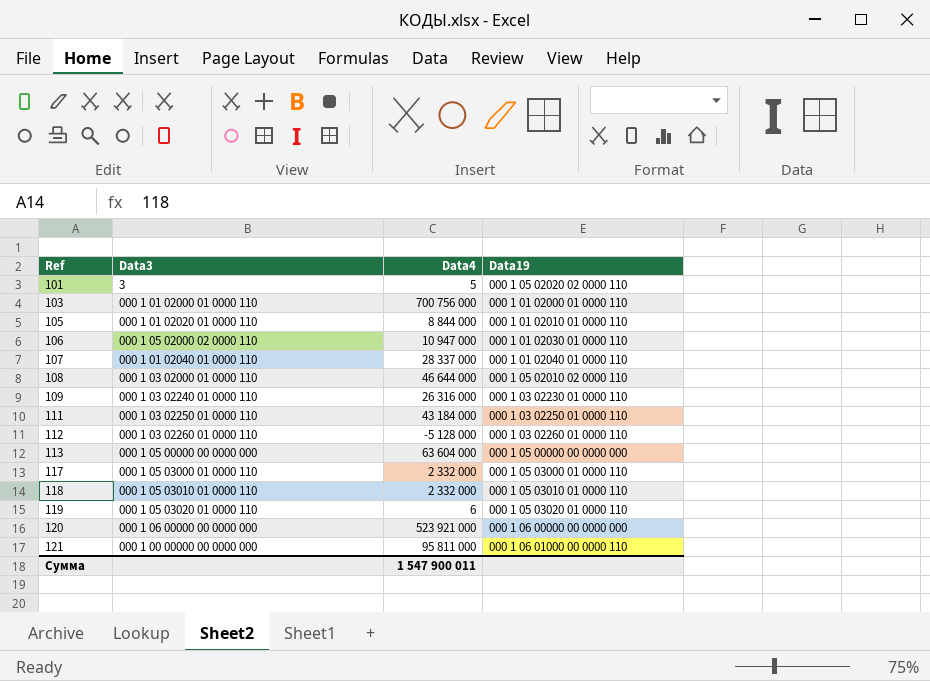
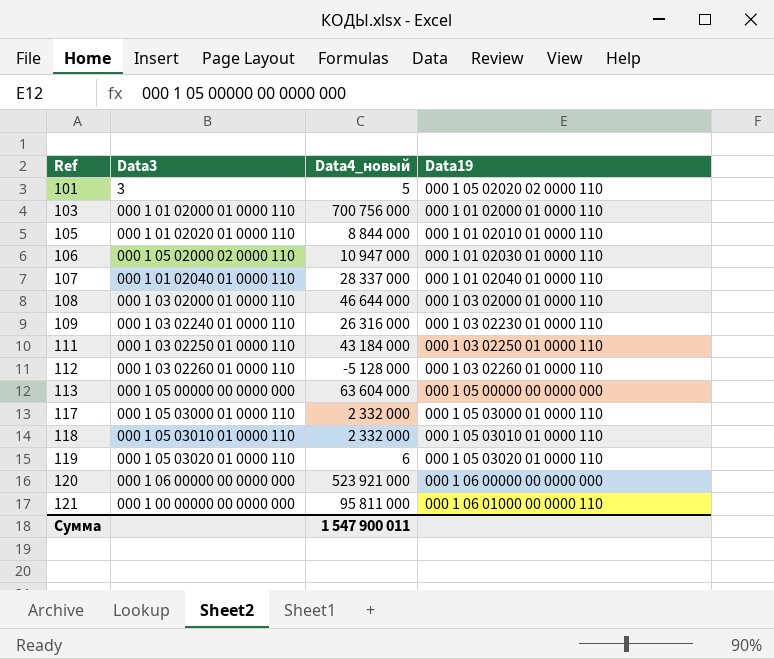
column name: Data4 -> Data4_новый
108 | Data19: 000 1 05 02010 02 0000 110 -> 000 1 03 02000 01 0000 110

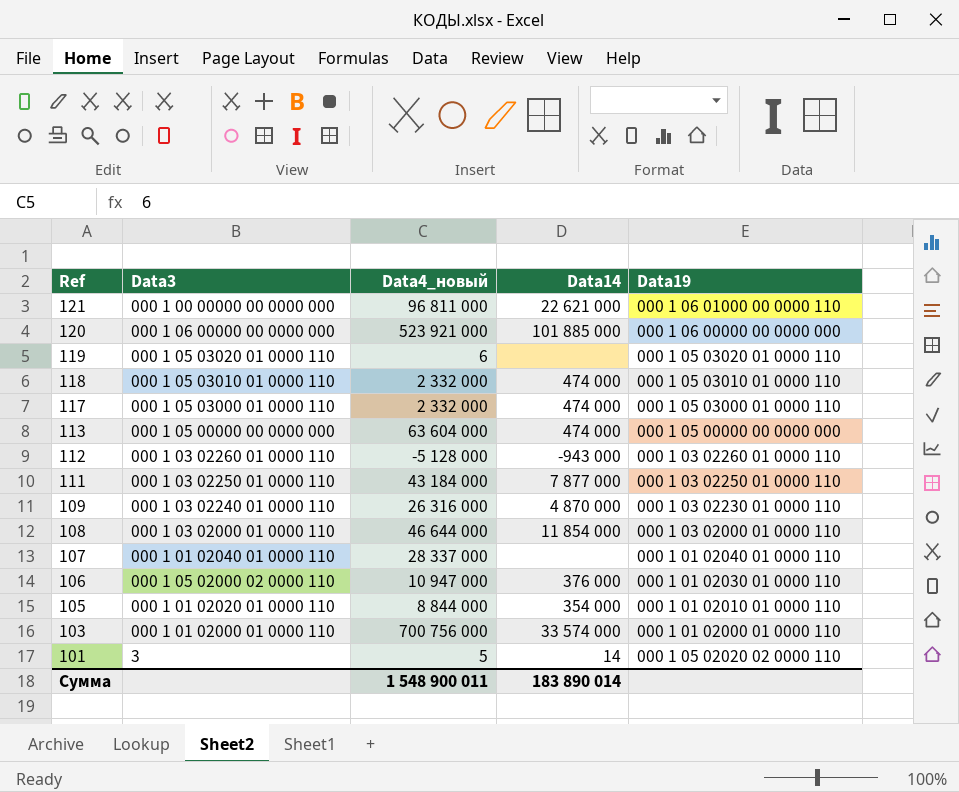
row order: Ref ascending -> Ref descending
column Data14 | position: none -> 4
121 | Data4_новый: 95 811 000 -> 96 811 000
Сумма | Data4_новый: 1 547 900 011 -> 1 548 900 011

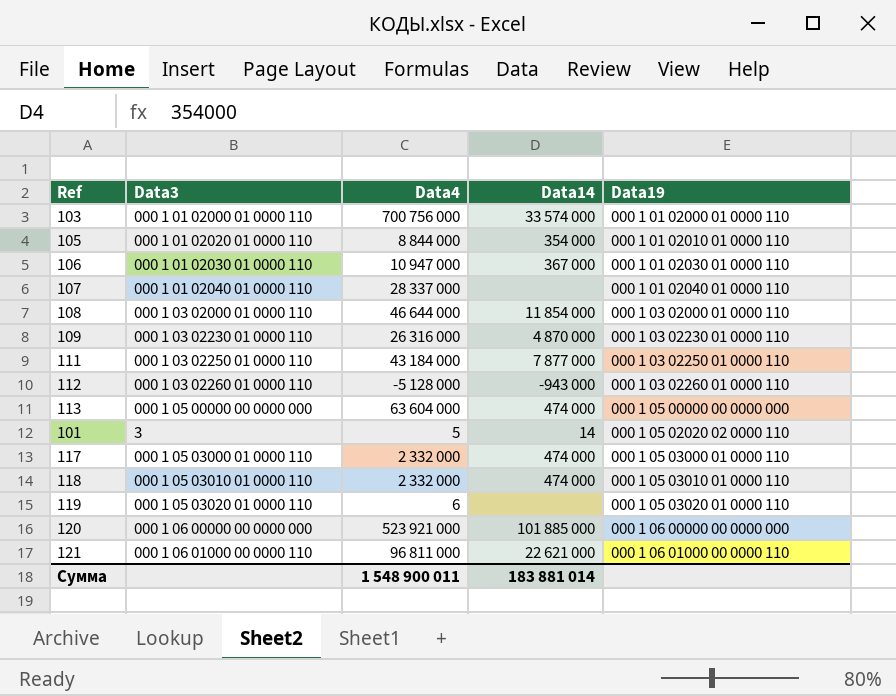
row order: Ref descending -> Data19 ascending
column name: Data4_новый -> Data4
106 | Data3: 000 1 05 02000 02 0000 110 -> 000 1 01 02030 01 0000 110
106 | Data14: 376 000 -> 367 000
109 | Data3: 000 1 03 02240 01 0000 110 -> 000 1 03 02230 01 0000 110
121 | Data3: 000 1 00 00000 00 0000 000 -> 000 1 06 01000 00 0000 110
Сумма | Data14: 183 890 014 -> 183 881 014

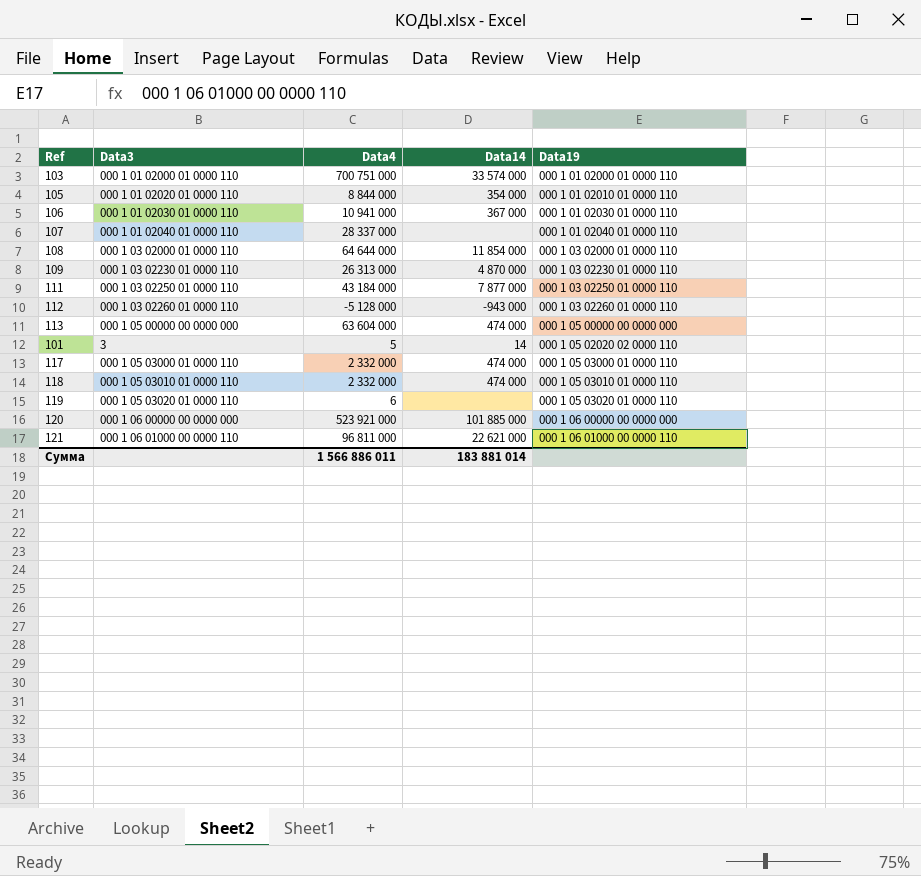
103 | Data4: 700 756 000 -> 700 751 000
106 | Data4: 10 947 000 -> 10 941 000
108 | Data4: 46 644 000 -> 64 644 000
109 | Data4: 26 316 000 -> 26 313 000
Сумма | Data4: 1 548 900 011 -> 1 566 886 011

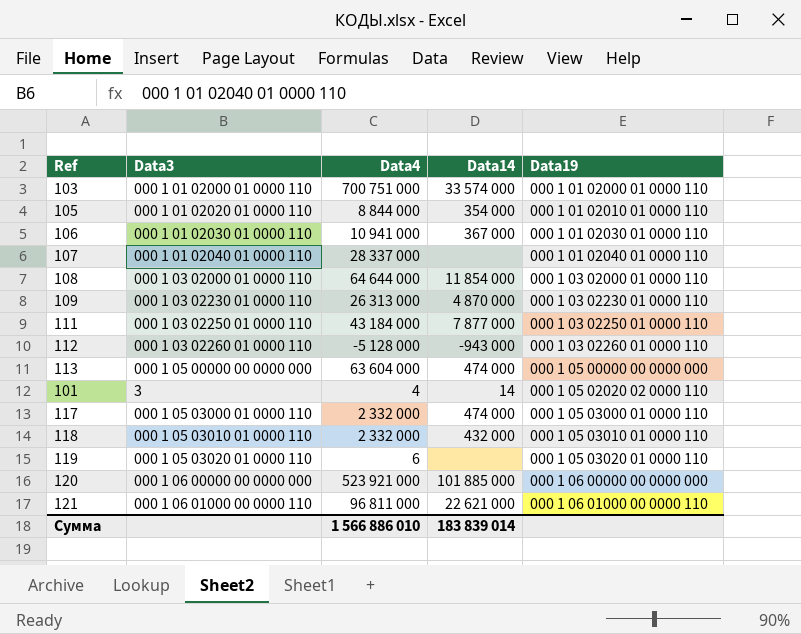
101 | Data4: 5 -> 4
118 | Data14: 474 000 -> 432 000
Сумма | Data4: 1 566 886 011 -> 1 566 886 010
Сумма | Data14: 183 881 014 -> 183 839 014

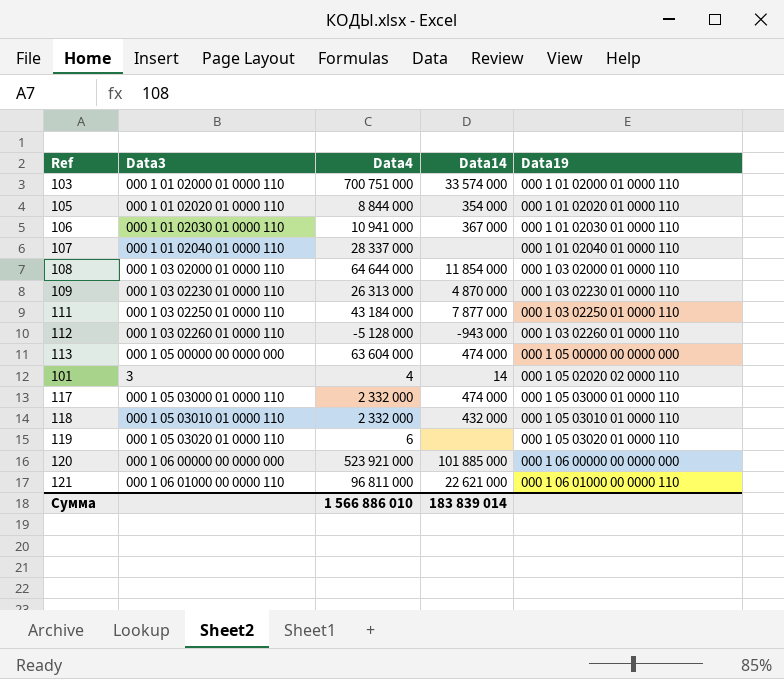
105 | Data19: 000 1 01 02010 01 0000 110 -> 000 1 01 02020 01 0000 110

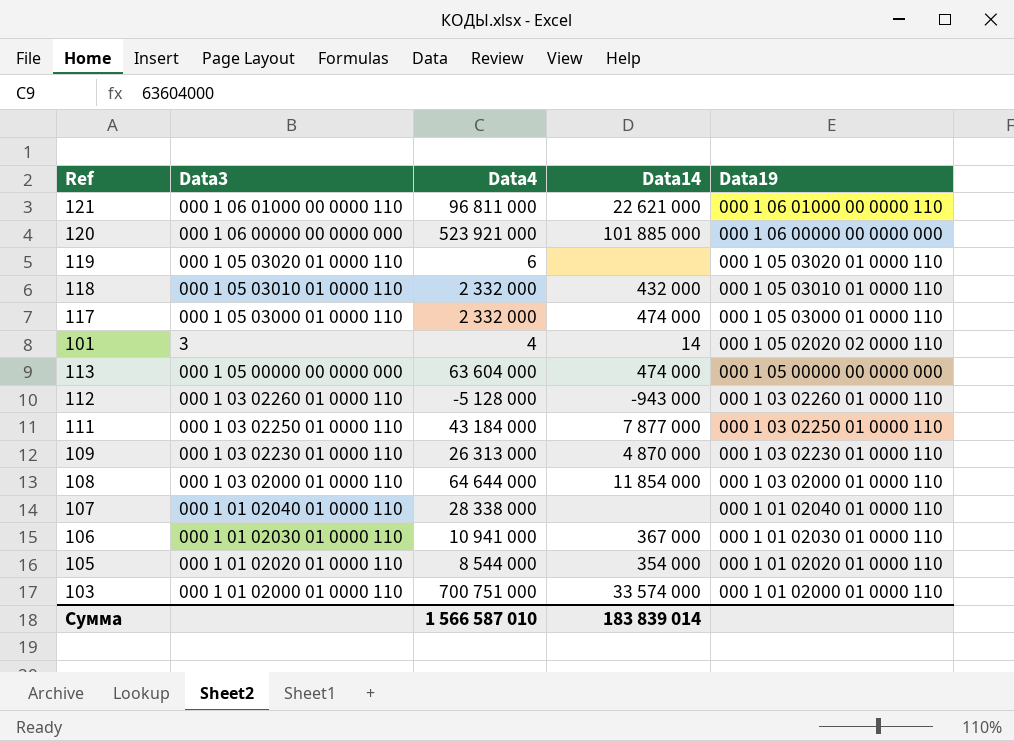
row order: Data19 ascending -> Data19 descending
107 | Data4: 28 337 000 -> 28 338 000
105 | Data4: 8 844 000 -> 8 544 000
Сумма | Data4: 1 566 886 010 -> 1 566 587 010

